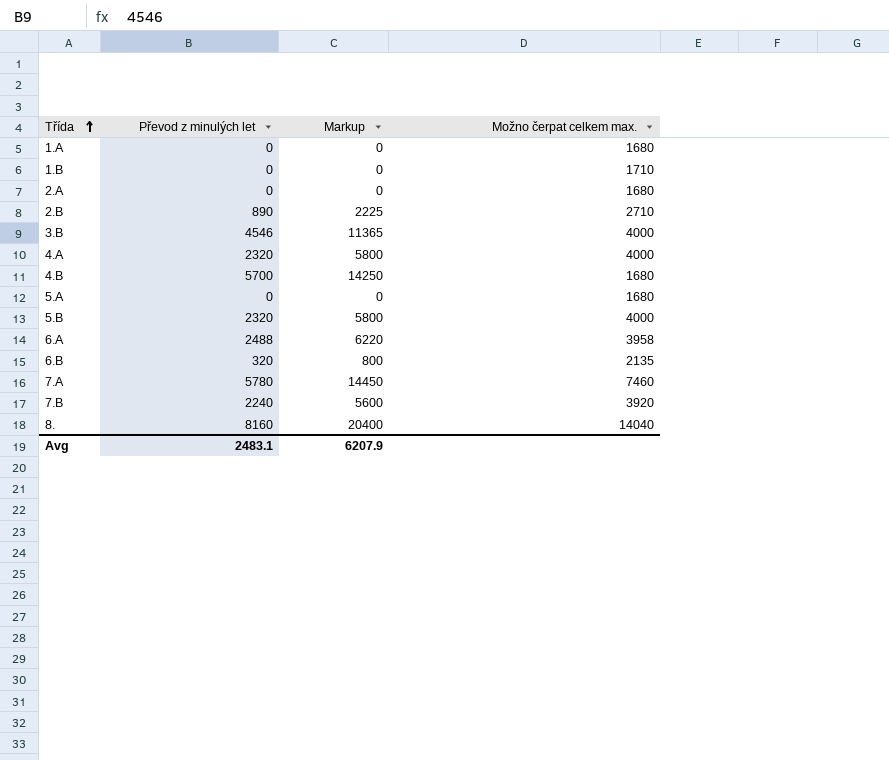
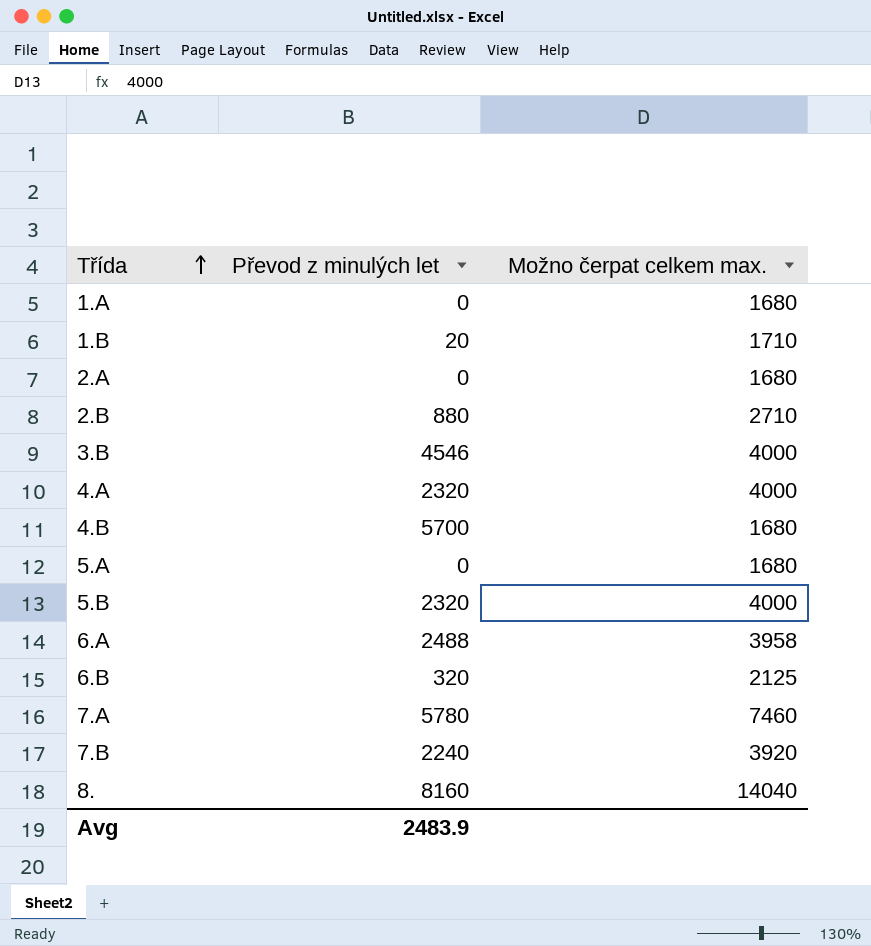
column Markup | formula: [Převod z minulých let] * 2.5 -> none
1.B | Převod z minulých let: 0 -> 20
2.B | Převod z minulých let: 890 -> 880
6.B | Možno čerpat celkem max.: 2135 -> 2125
Avg | Převod z minulých let: 2483.1 -> 2483.9

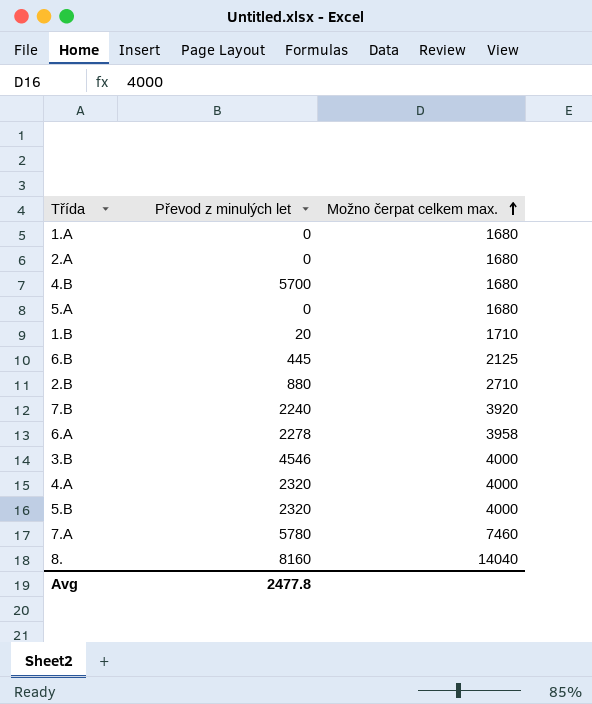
row order: Třída ascending -> Možno čerpat celkem max. ascending
6.B | Převod z minulých let: 320 -> 445
6.A | Převod z minulých let: 2488 -> 2278
Avg | Převod z minulých let: 2483.9 -> 2477.8

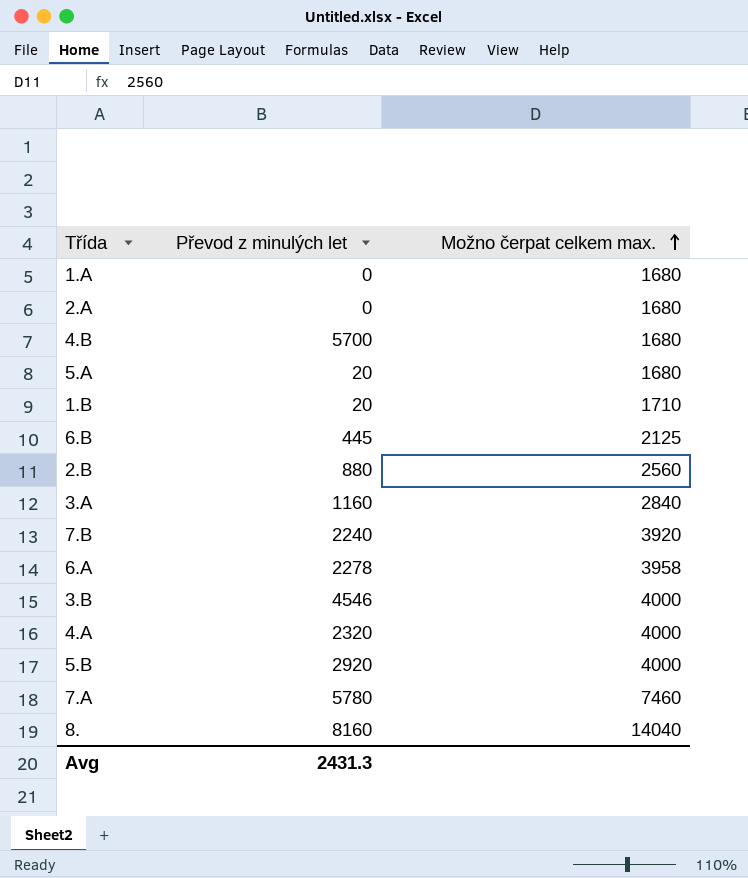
5.A | Převod z minulých let: 0 -> 20
2.B | Možno čerpat celkem max.: 2710 -> 2560
row 3.A: none -> 1160 | 2840
5.B | Převod z minulých let: 2320 -> 2920
Avg | Převod z minulých let: 2477.8 -> 2431.3

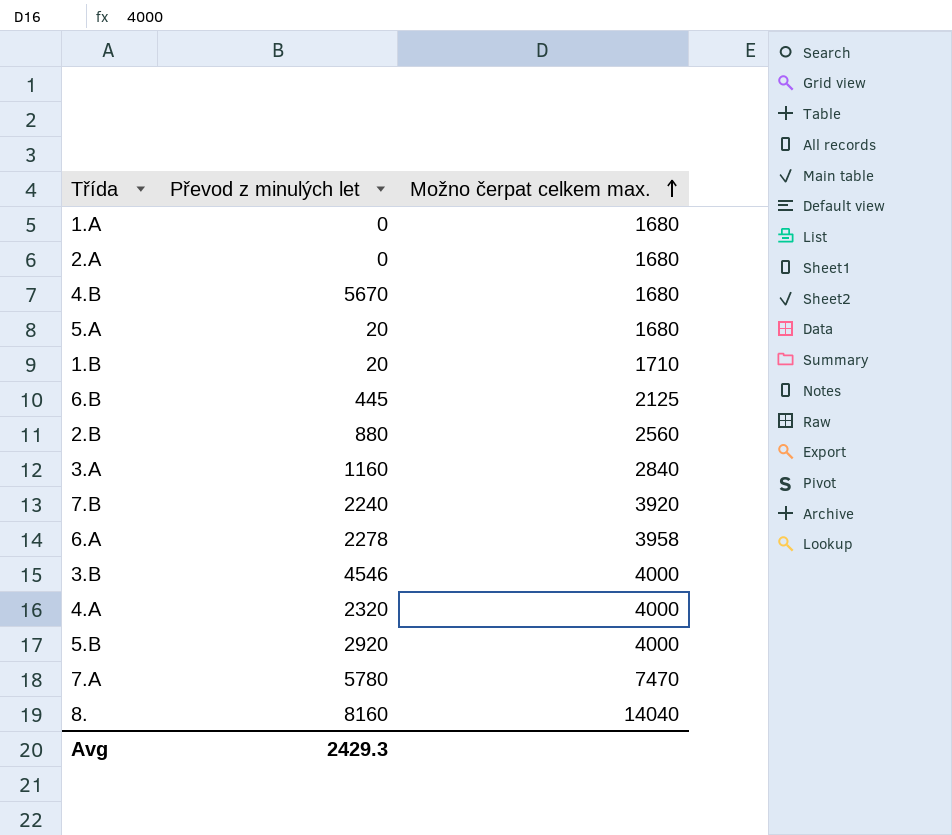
4.B | Převod z minulých let: 5700 -> 5670
7.A | Možno čerpat celkem max.: 7460 -> 7470
Avg | Převod z minulých let: 2431.3 -> 2429.3

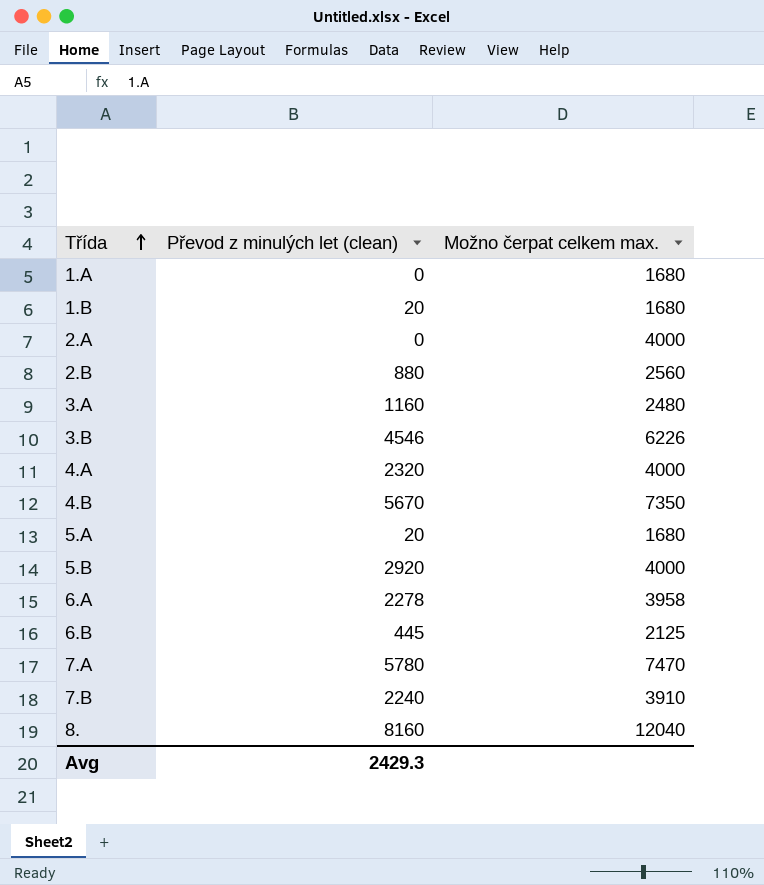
row order: Možno čerpat celkem max. ascending -> Třída ascending
column name: Převod z minulých let -> Převod z minulých let (clean)
1.B | Možno čerpat celkem max.: 1710 -> 1680
2.A | Možno čerpat celkem max.: 1680 -> 4000
3.A | Možno čerpat celkem max.: 2840 -> 2480
3.B | Možno čerpat celkem max.: 4000 -> 6226
4.B | Možno čerpat celkem max.: 1680 -> 7350
7.B | Možno čerpat celkem max.: 3920 -> 3910
8. | Možno čerpat celkem max.: 14040 -> 12040

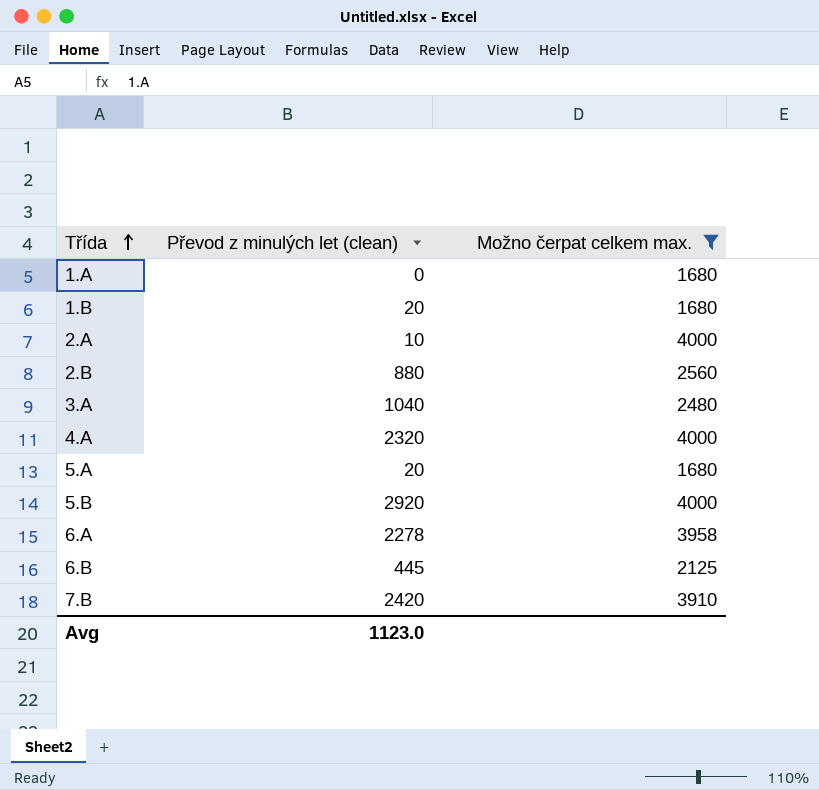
filter: none -> Možno čerpat celkem max. <= 4000
2.A | Převod z minulých let (clean): 0 -> 10
3.A | Převod z minulých let (clean): 1160 -> 1040
7.B | Převod z minulých let (clean): 2240 -> 2420
Avg | Převod z minulých let (clean): 2429.3 -> 1123.0

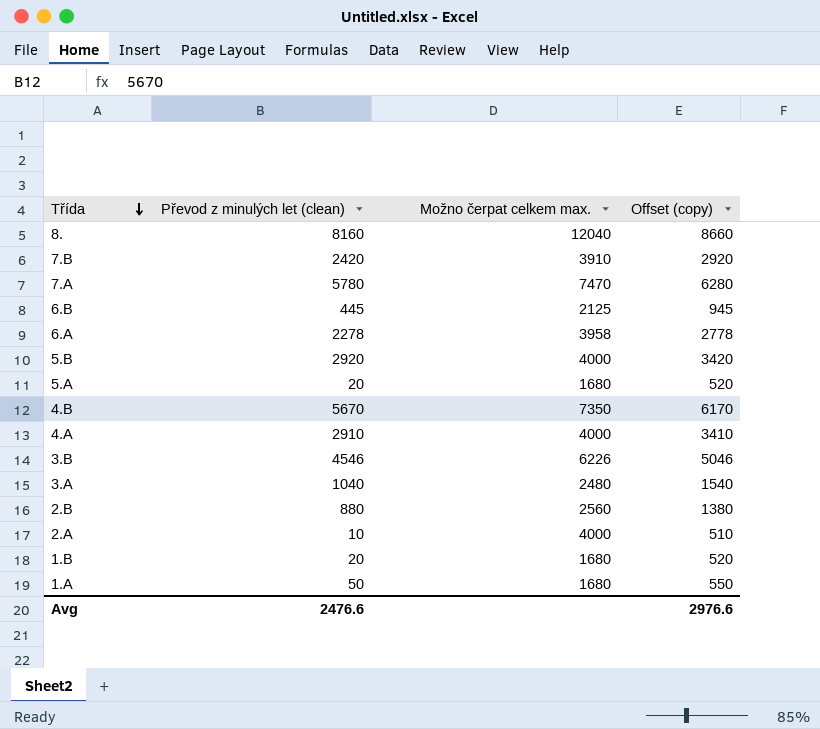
filter: Možno čerpat celkem max. <= 4000 -> none
row order: Třída ascending -> Třída descending
column Offset (copy) | formula: none -> [Převod z minulých let (clean)] + 500
4.A | Převod z minulých let (clean): 2320 -> 2910
1.A | Převod z minulých let (clean): 0 -> 50
Avg | Převod z minulých let (clean): 1123.0 -> 2476.6

